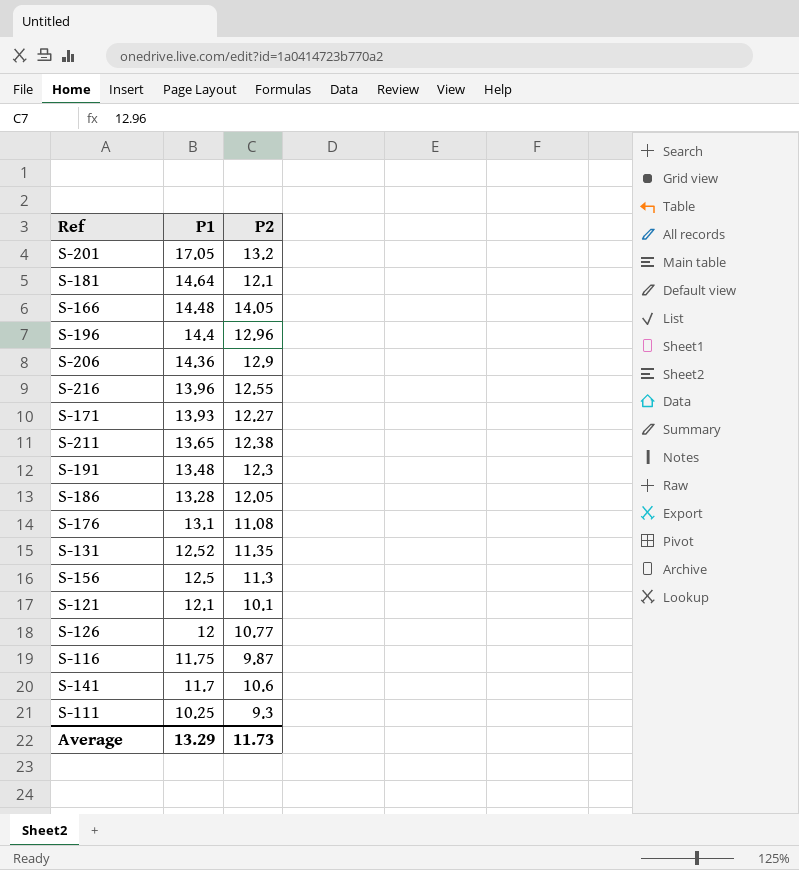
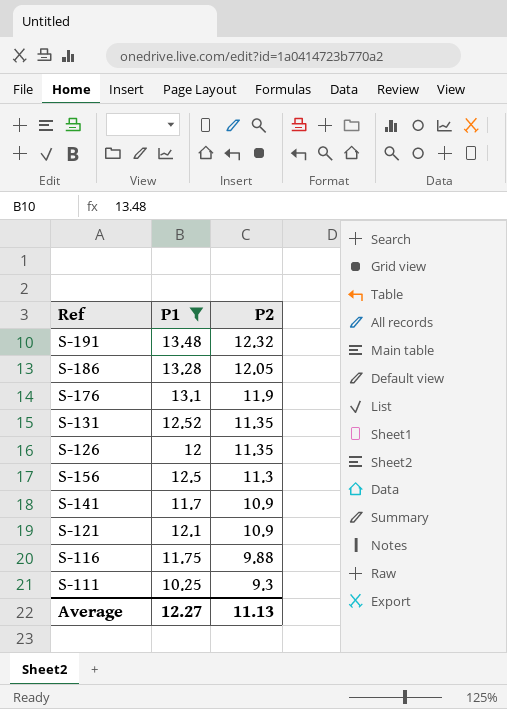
filter: none -> P1 <= 13.48
row order: P1 descending -> P2 descending
S-191 | P2: 12.3 -> 12.32
S-176 | P2: 11.08 -> 11.9
S-126 | P2: 10.77 -> 11.35
S-141 | P2: 10.6 -> 10.9
S-121 | P2: 10.1 -> 10.9
S-116 | P2: 9.87 -> 9.88
Average | P1: 13.29 -> 12.27
Average | P2: 11.73 -> 11.13

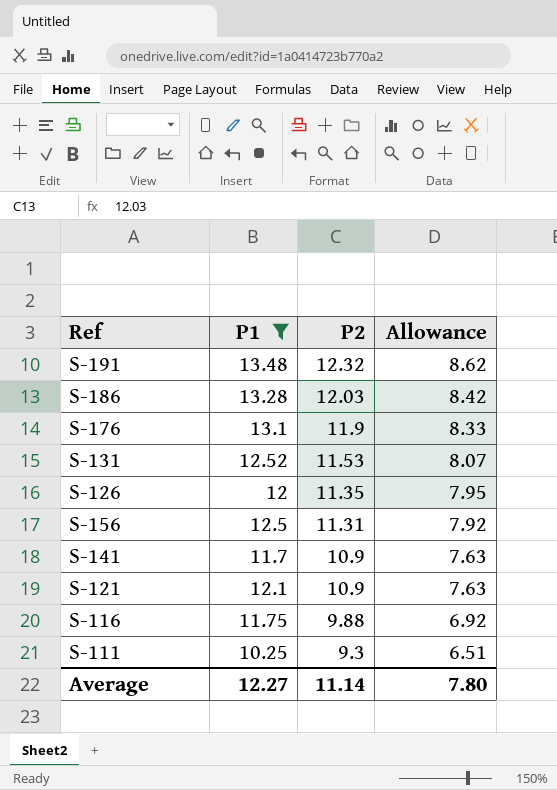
column Allowance | formula: none -> [P2] * 0.7
S-186 | P2: 12.05 -> 12.03
S-131 | P2: 11.35 -> 11.53
S-156 | P2: 11.3 -> 11.31
Average | P2: 11.13 -> 11.14

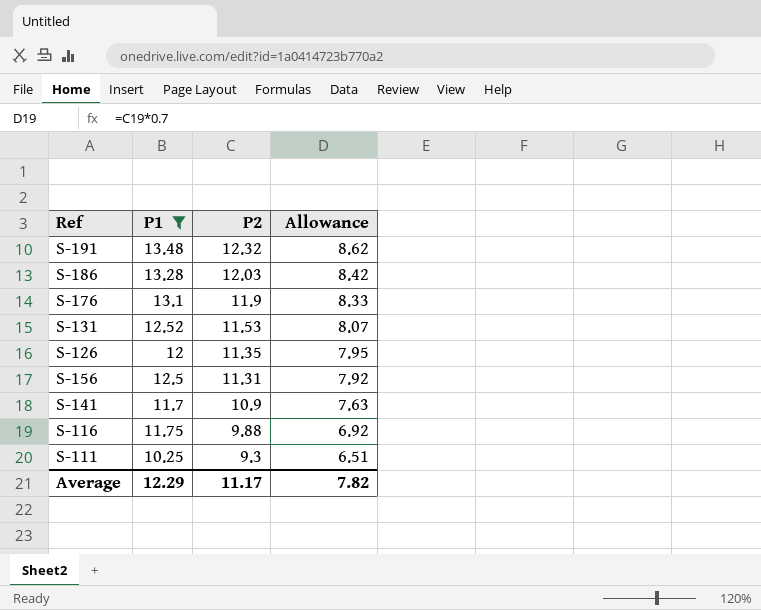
row S-121: 12.1 | 10.9 | 7.63 -> none
Average | P1: 12.27 -> 12.29
Average | P2: 11.14 -> 11.17
Average | Allowance: 7.80 -> 7.82

